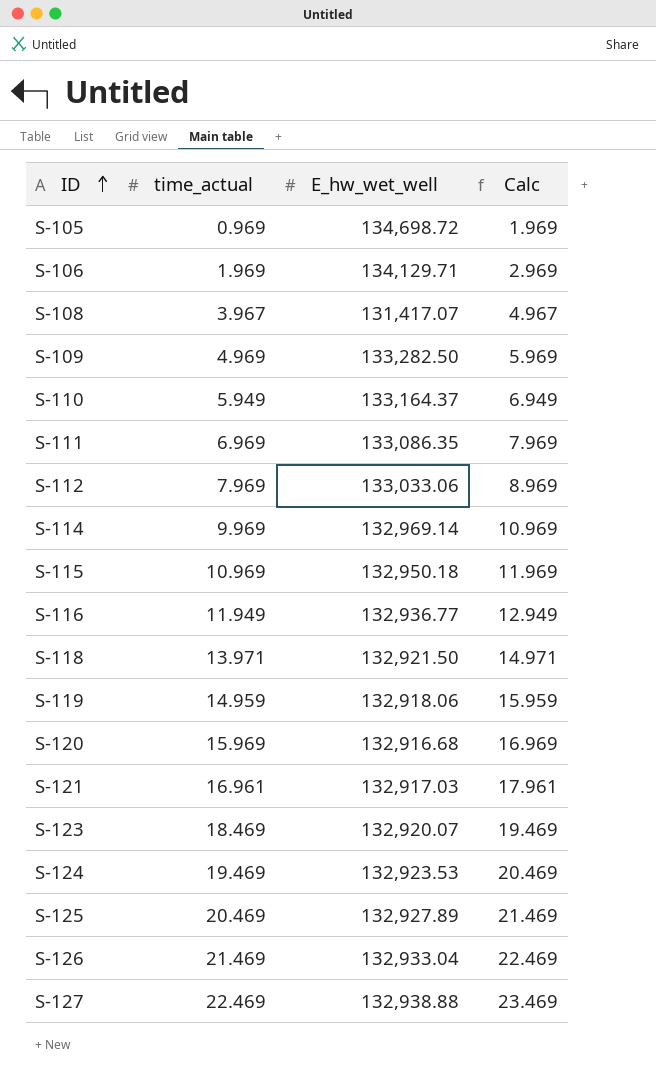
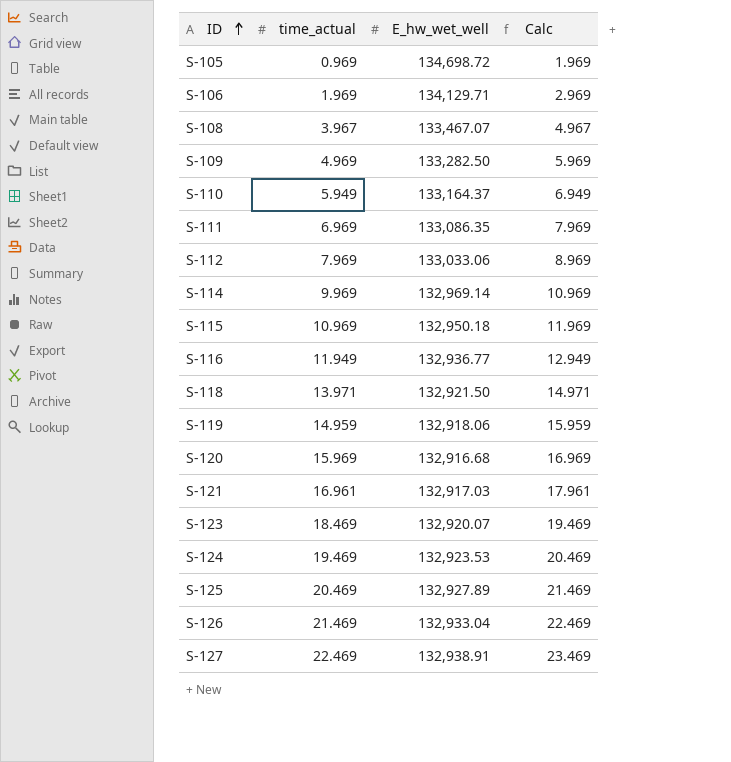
S-108 | E_hw_wet_well: 131,417.07 -> 133,467.07
S-127 | E_hw_wet_well: 132,938.88 -> 132,938.91

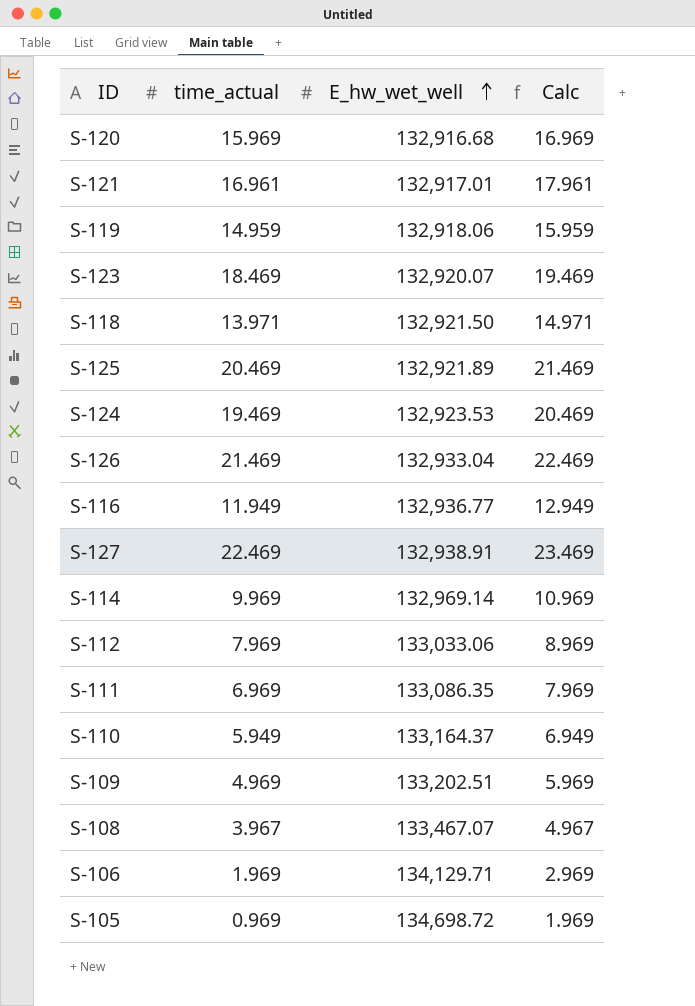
row order: ID ascending -> E_hw_wet_well ascending
row S-115: 10.969 | 132,950.18 | 11.969 -> none
S-121 | E_hw_wet_well: 132,917.03 -> 132,917.01
S-125 | E_hw_wet_well: 132,927.89 -> 132,921.89
S-109 | E_hw_wet_well: 133,282.50 -> 133,202.51

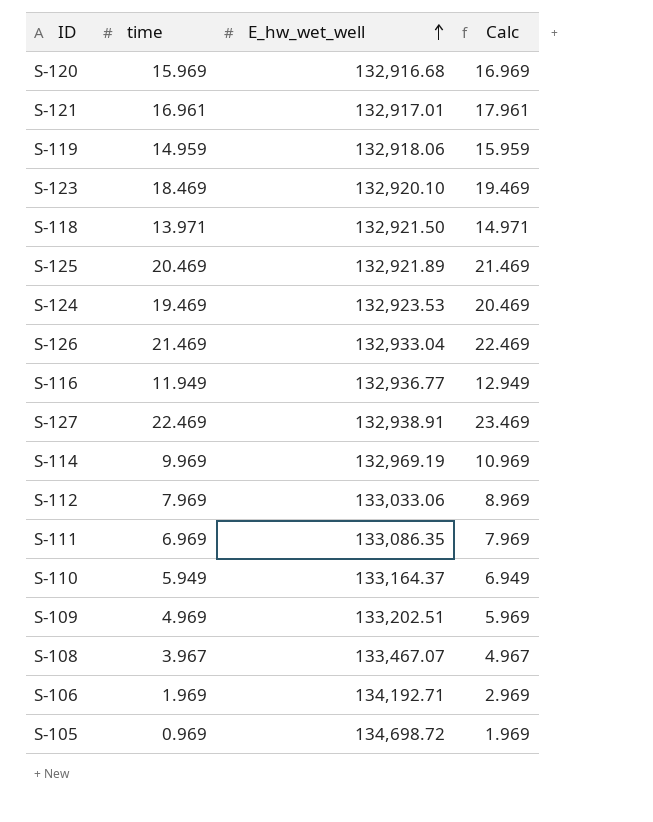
column name: time_actual -> time
S-123 | E_hw_wet_well: 132,920.07 -> 132,920.10
S-114 | E_hw_wet_well: 132,969.14 -> 132,969.19
S-106 | E_hw_wet_well: 134,129.71 -> 134,192.71

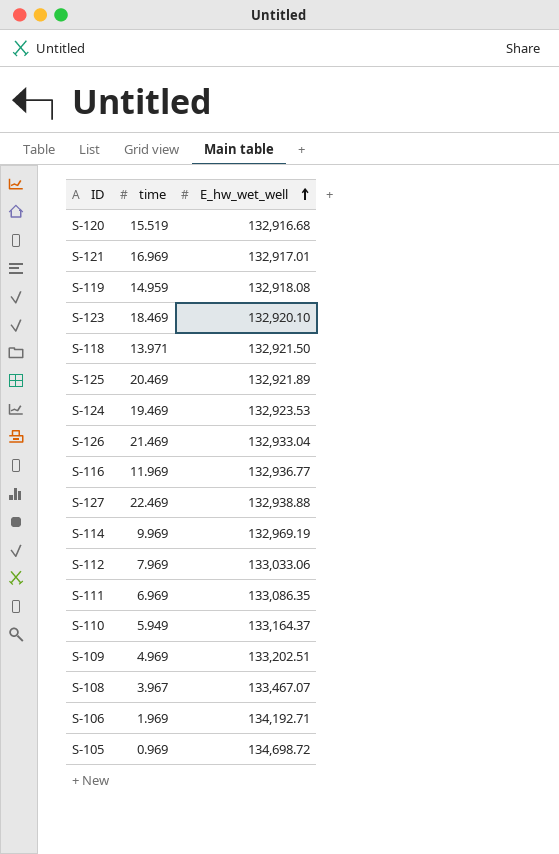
column Calc | formula: [time] + 1 -> none
S-120 | time: 15.969 -> 15.519
S-121 | time: 16.961 -> 16.969
S-119 | E_hw_wet_well: 132,918.06 -> 132,918.08
S-116 | time: 11.949 -> 11.969
S-127 | E_hw_wet_well: 132,938.91 -> 132,938.88

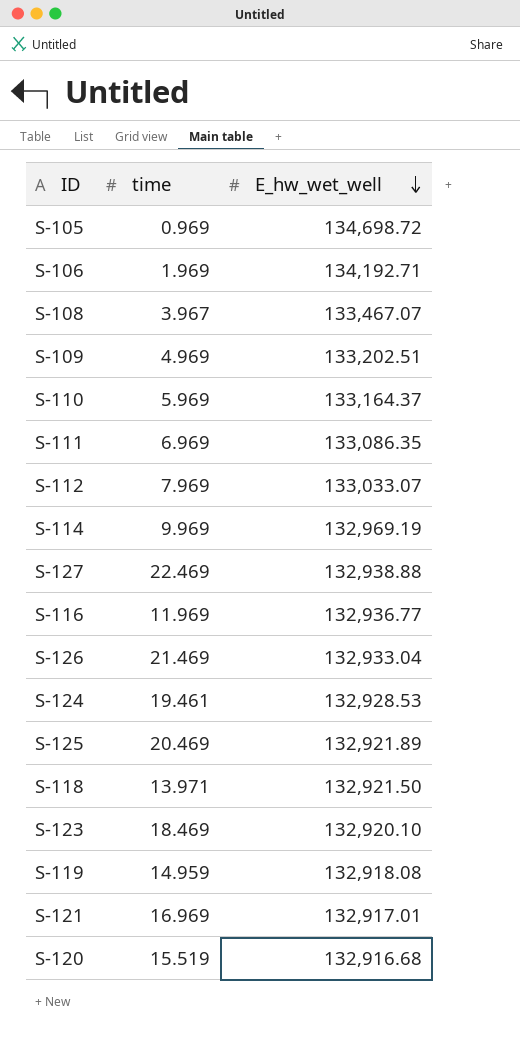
row order: E_hw_wet_well ascending -> E_hw_wet_well descending
S-110 | time: 5.949 -> 5.969
S-112 | E_hw_wet_well: 133,033.06 -> 133,033.07
S-124 | time: 19.469 -> 19.461
S-124 | E_hw_wet_well: 132,923.53 -> 132,928.53

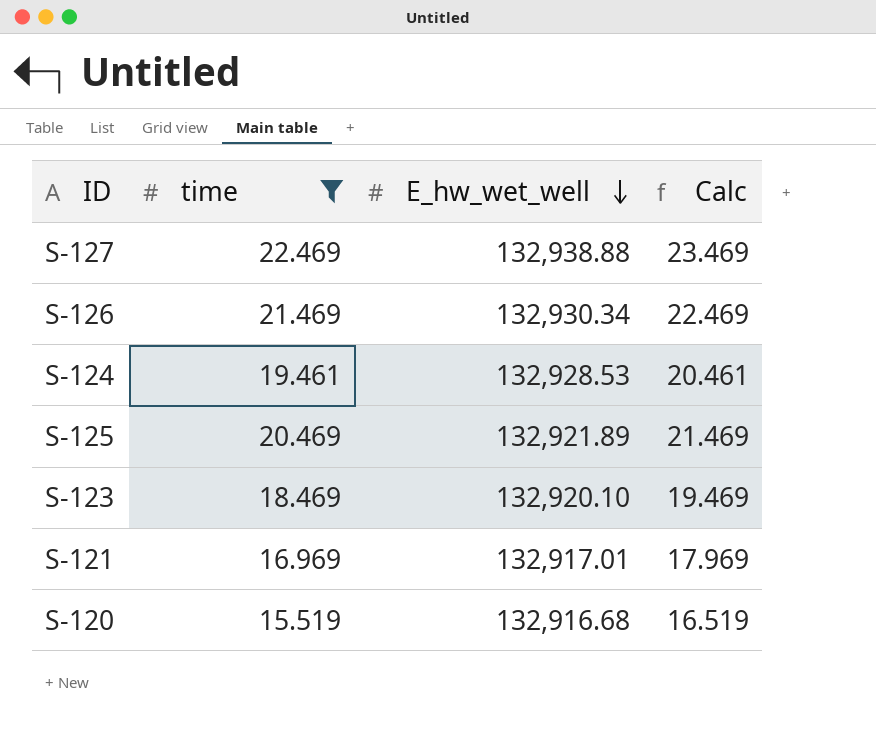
filter: none -> time >= 15.519
column Calc | formula: none -> [time] + 1
S-126 | E_hw_wet_well: 132,933.04 -> 132,930.34

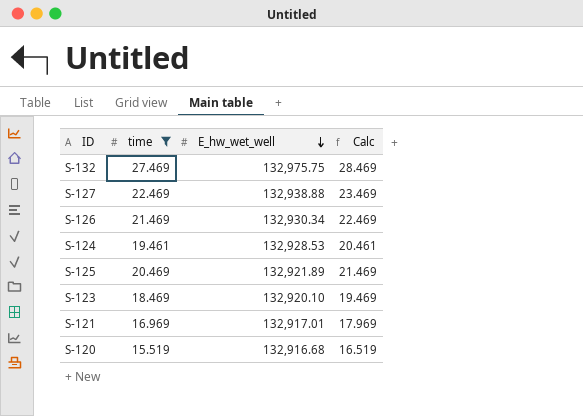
row S-132: none -> 27.469 | 132,975.75 | 28.469

